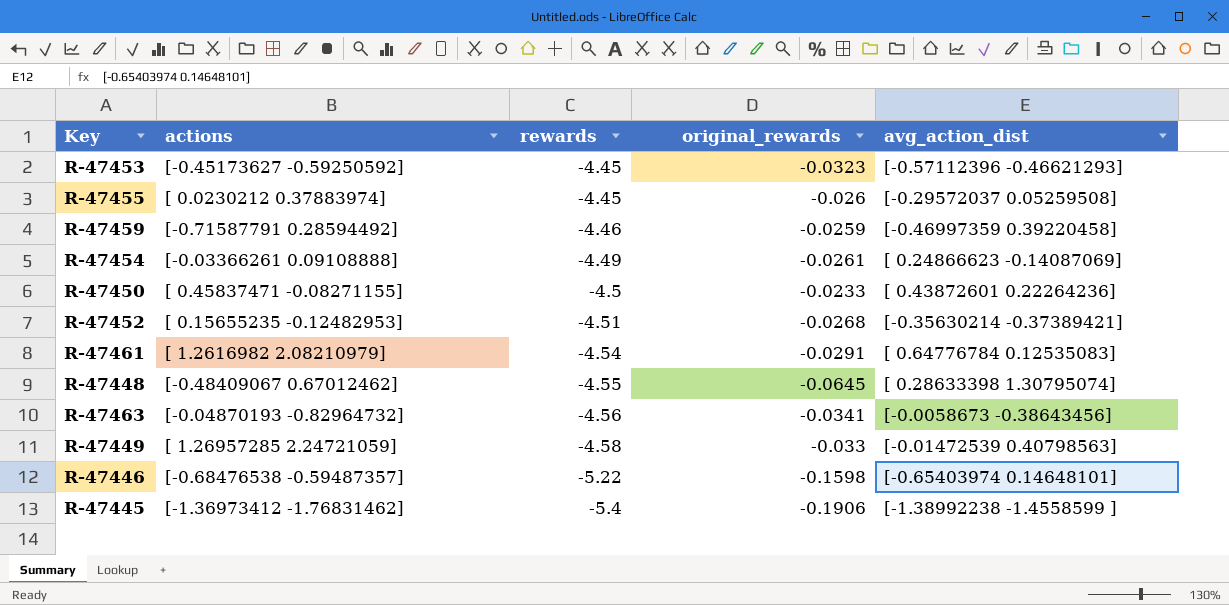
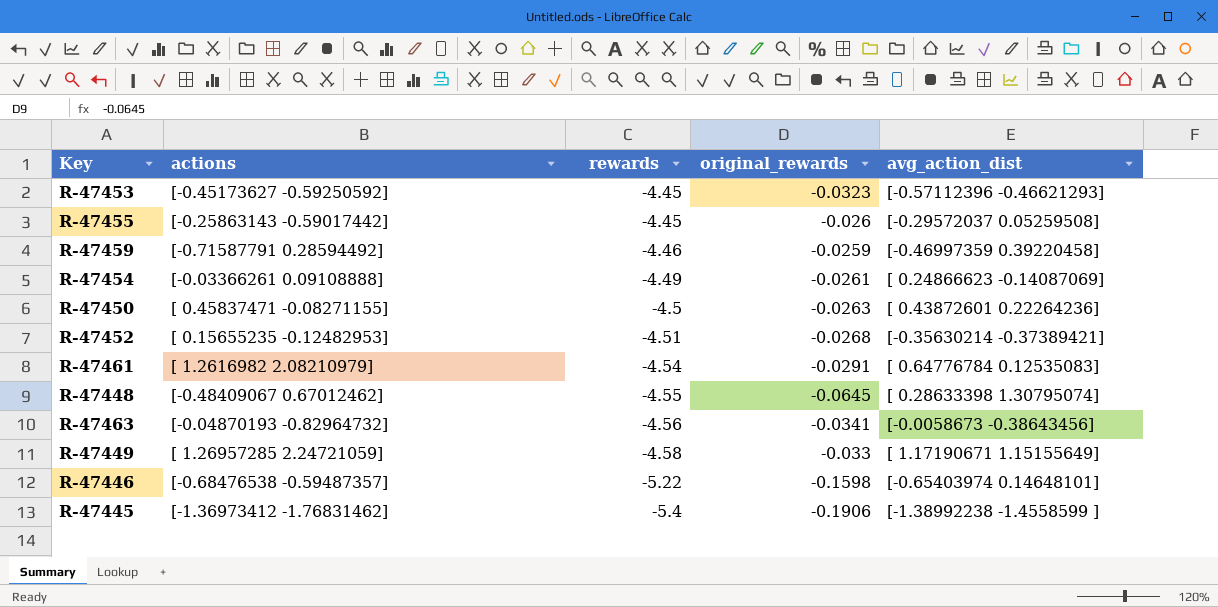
R-47455 | actions: [ 0.0230212 0.37883974] -> [-0.25863143 -0.59017442]
R-47450 | original_rewards: -0.0233 -> -0.0263
R-47449 | avg_action_dist: [-0.01472539 0.40798563] -> [ 1.17190671 1.15155649]

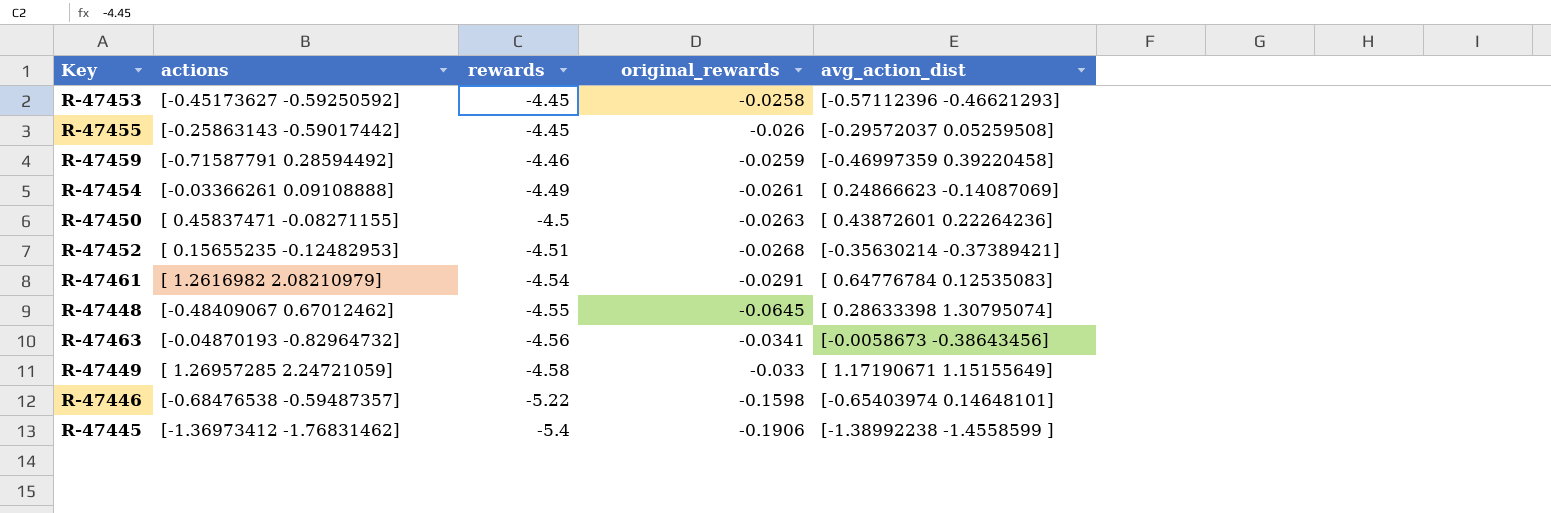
R-47453 | original_rewards: -0.0323 -> -0.0258

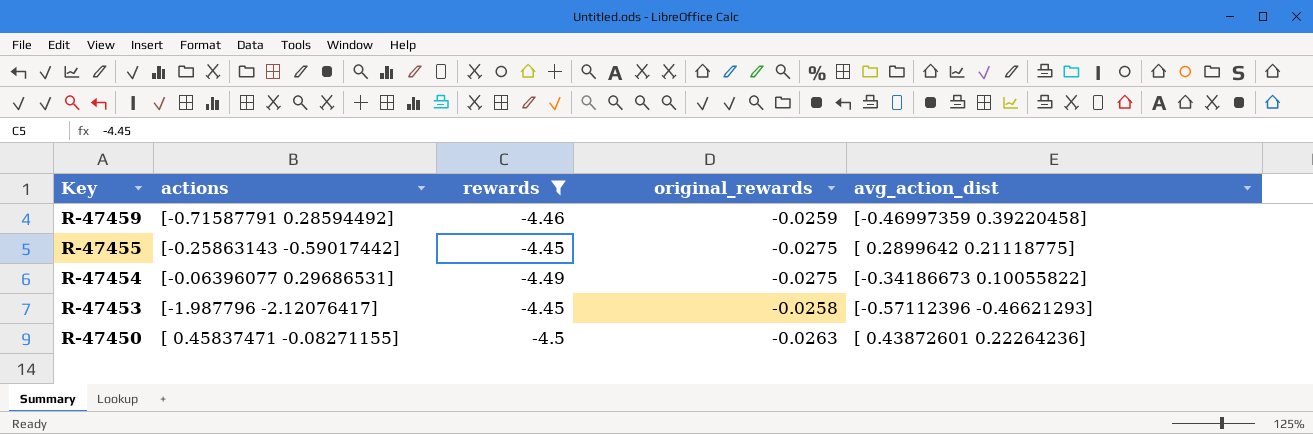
filter: none -> rewards >= -4.5
row order: rewards descending -> Key descending
R-47455 | original_rewards: -0.026 -> -0.0275
R-47455 | avg_action_dist: [-0.29572037 0.05259508] -> [ 0.2899642 0.21118775]
R-47454 | actions: [-0.03366261 0.09108888] -> [-0.06396077 0.29686531]
R-47454 | original_rewards: -0.0261 -> -0.0275
R-47454 | avg_action_dist: [ 0.24866623 -0.14087069] -> [-0.34186673 0.10055822]
R-47453 | actions: [-0.45173627 -0.59250592] -> [-1.987796 -2.12076417]

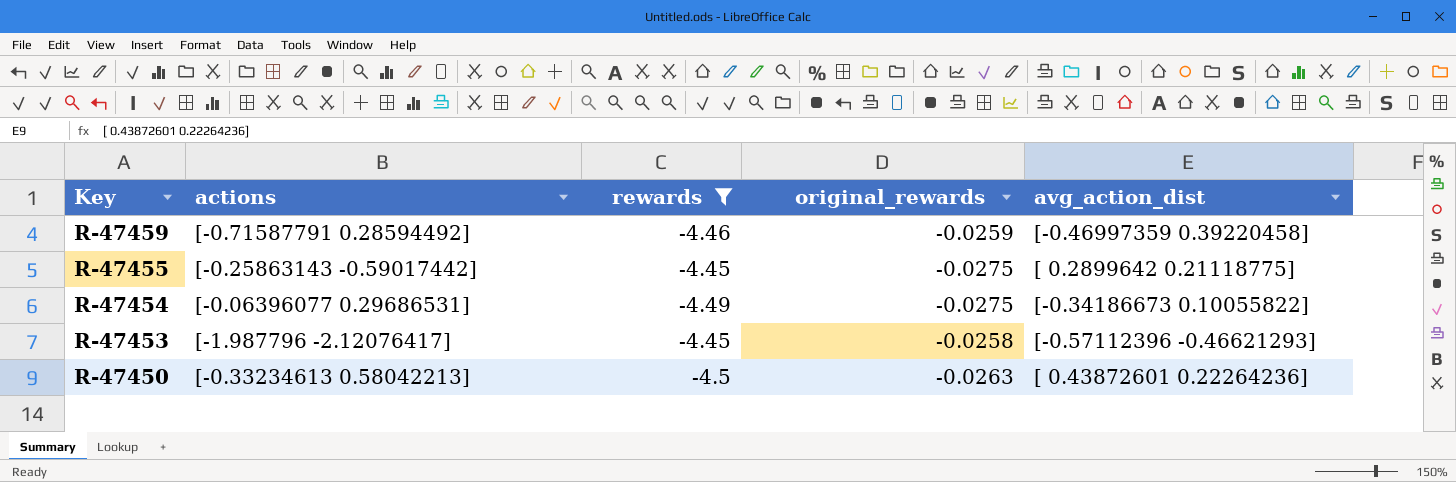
R-47450 | actions: [ 0.45837471 -0.08271155] -> [-0.33234613 0.58042213]

